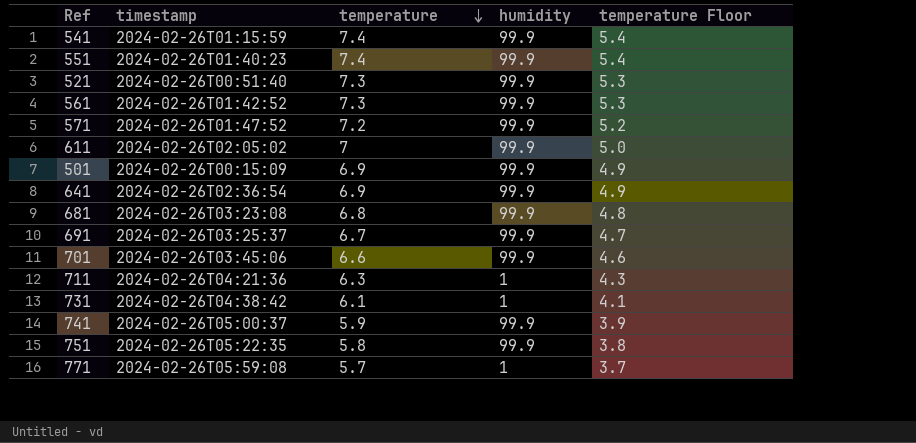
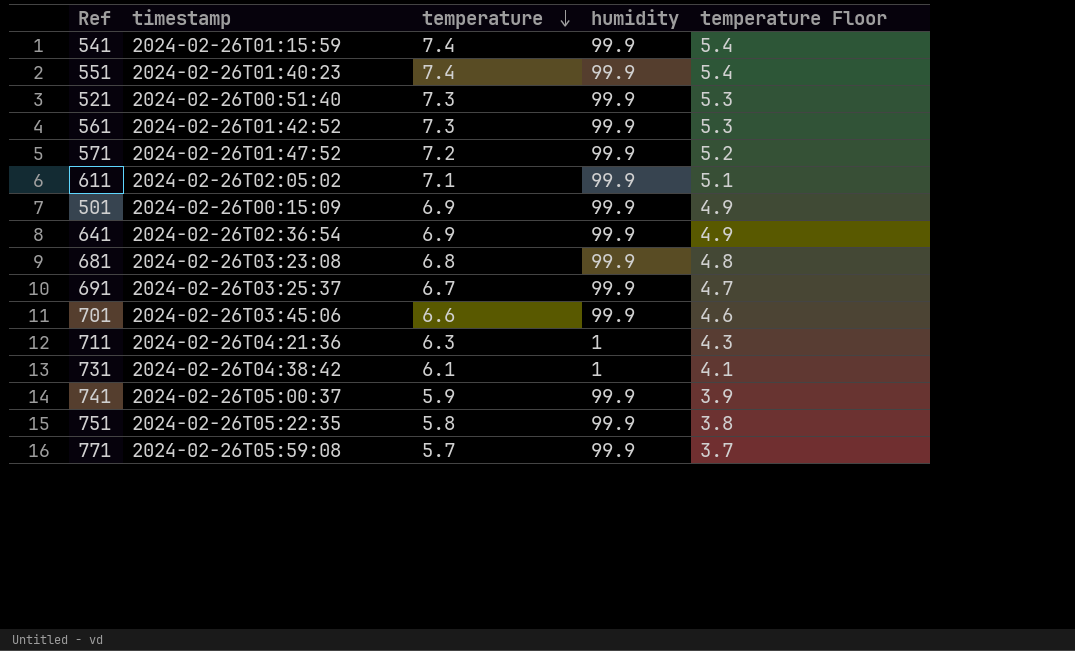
611 | temperature: 7 -> 7.1
611 | temperature Floor: 5.0 -> 5.1
771 | humidity: 1 -> 99.9

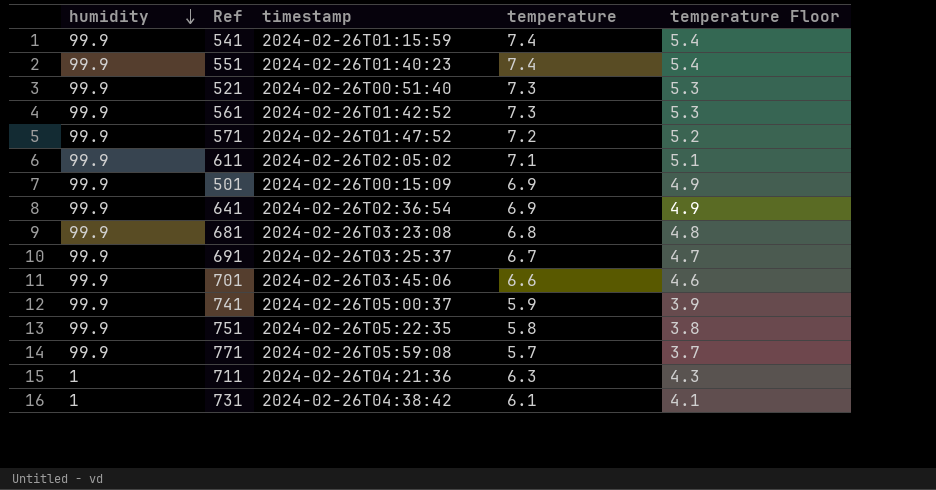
row order: temperature descending -> humidity descending
column humidity | position: 4 -> 1

